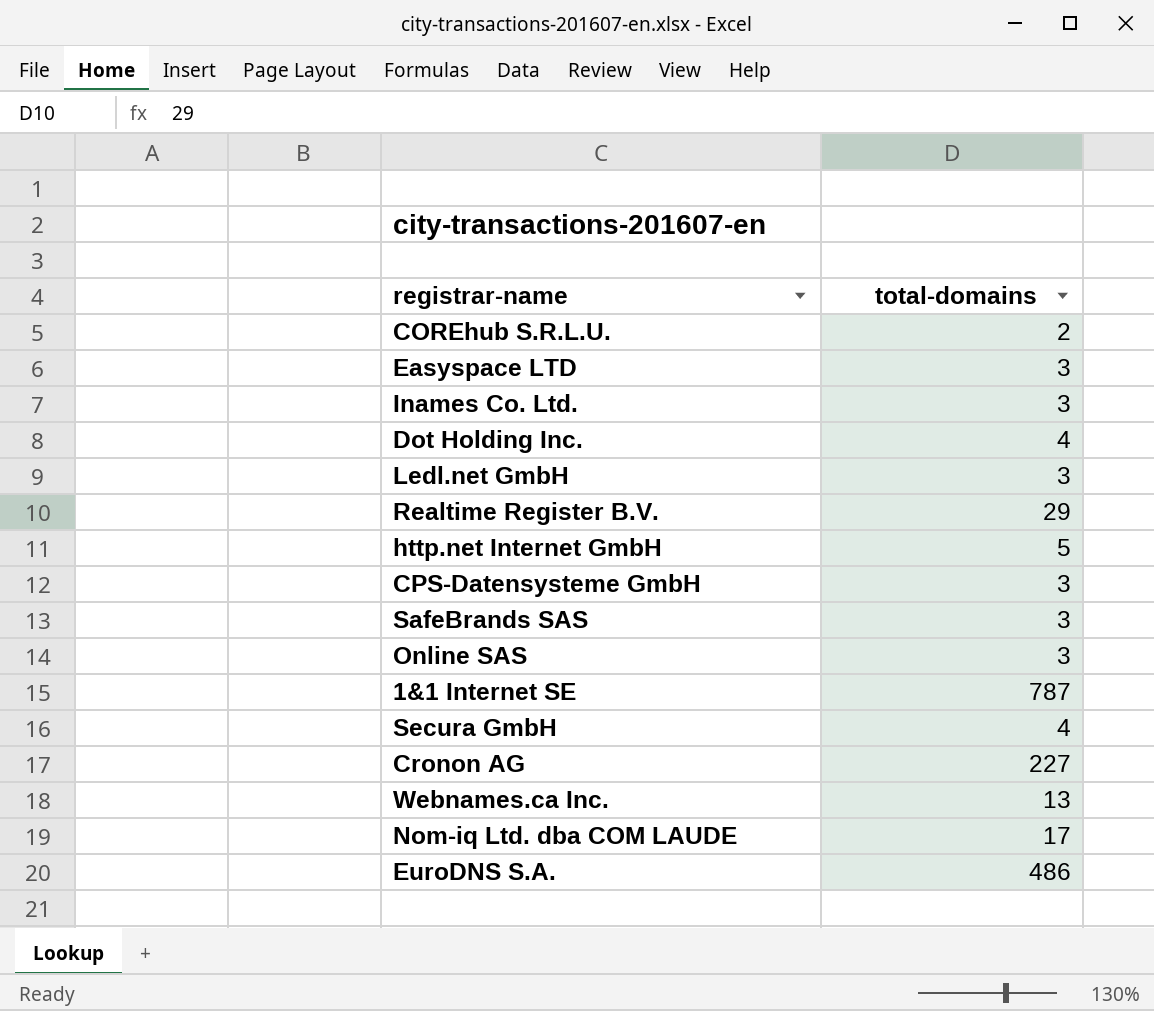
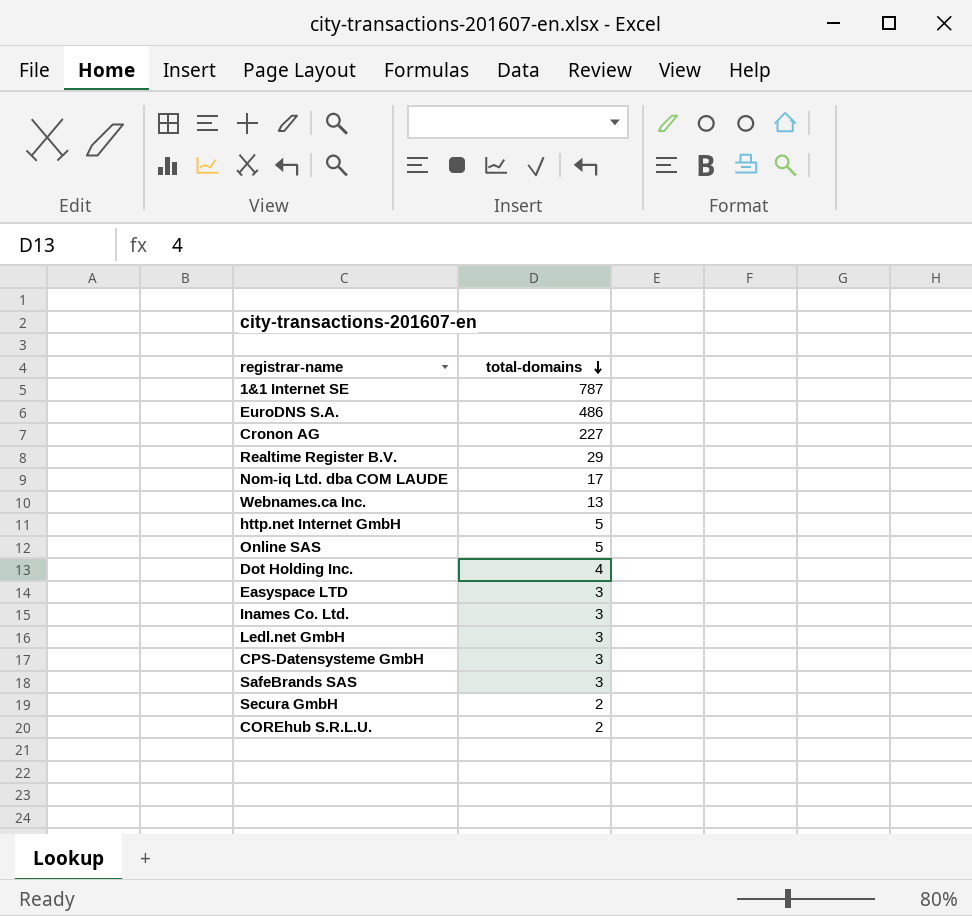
row order: none -> total-domains descending
Online SAS | total-domains: 3 -> 5
Secura GmbH | total-domains: 4 -> 2

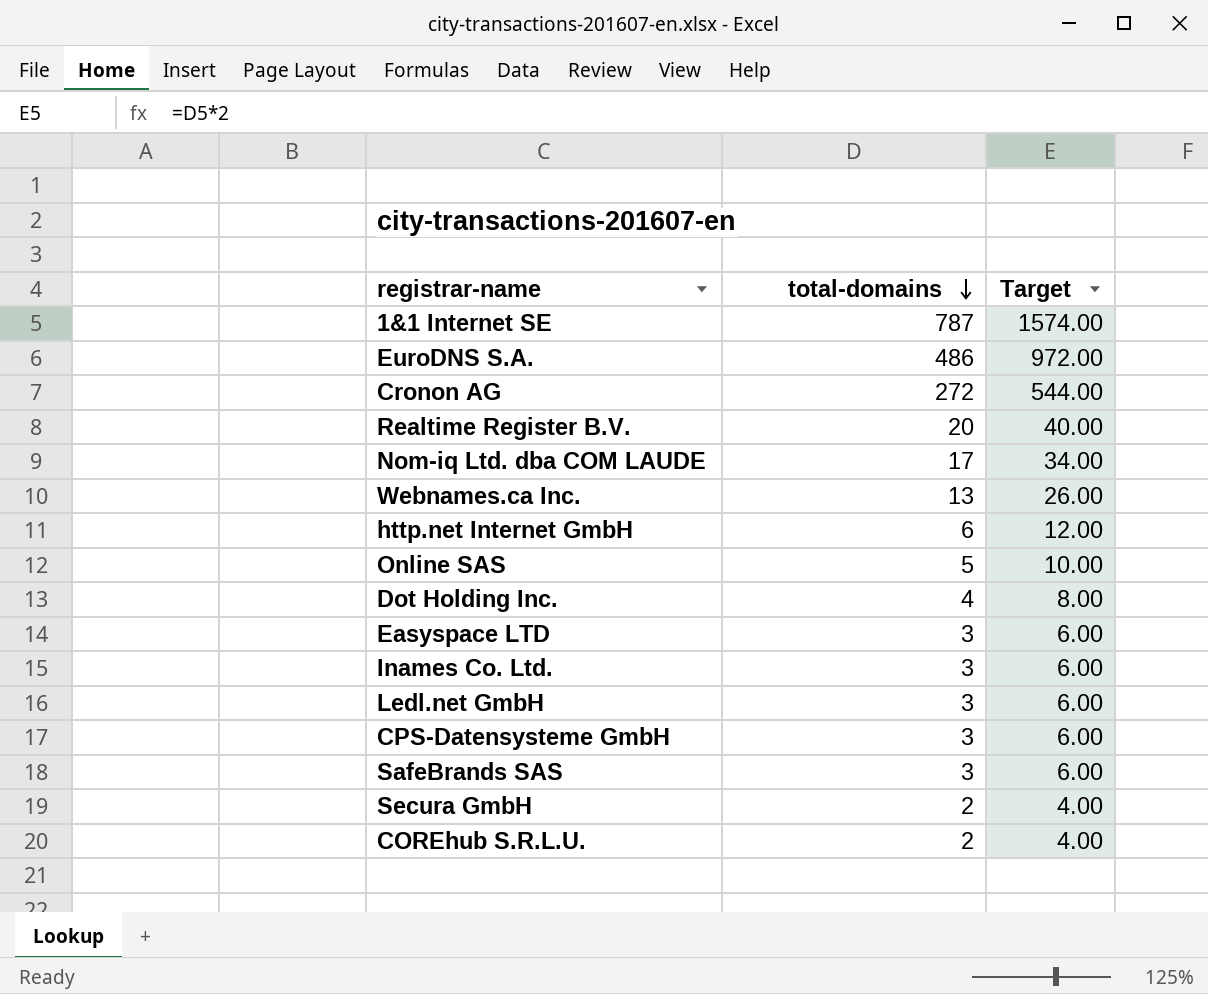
column Target | formula: none -> [total-domains] * 2
Cronon AG | total-domains: 227 -> 272
Realtime Register B.V. | total-domains: 29 -> 20
http.net Internet GmbH | total-domains: 5 -> 6

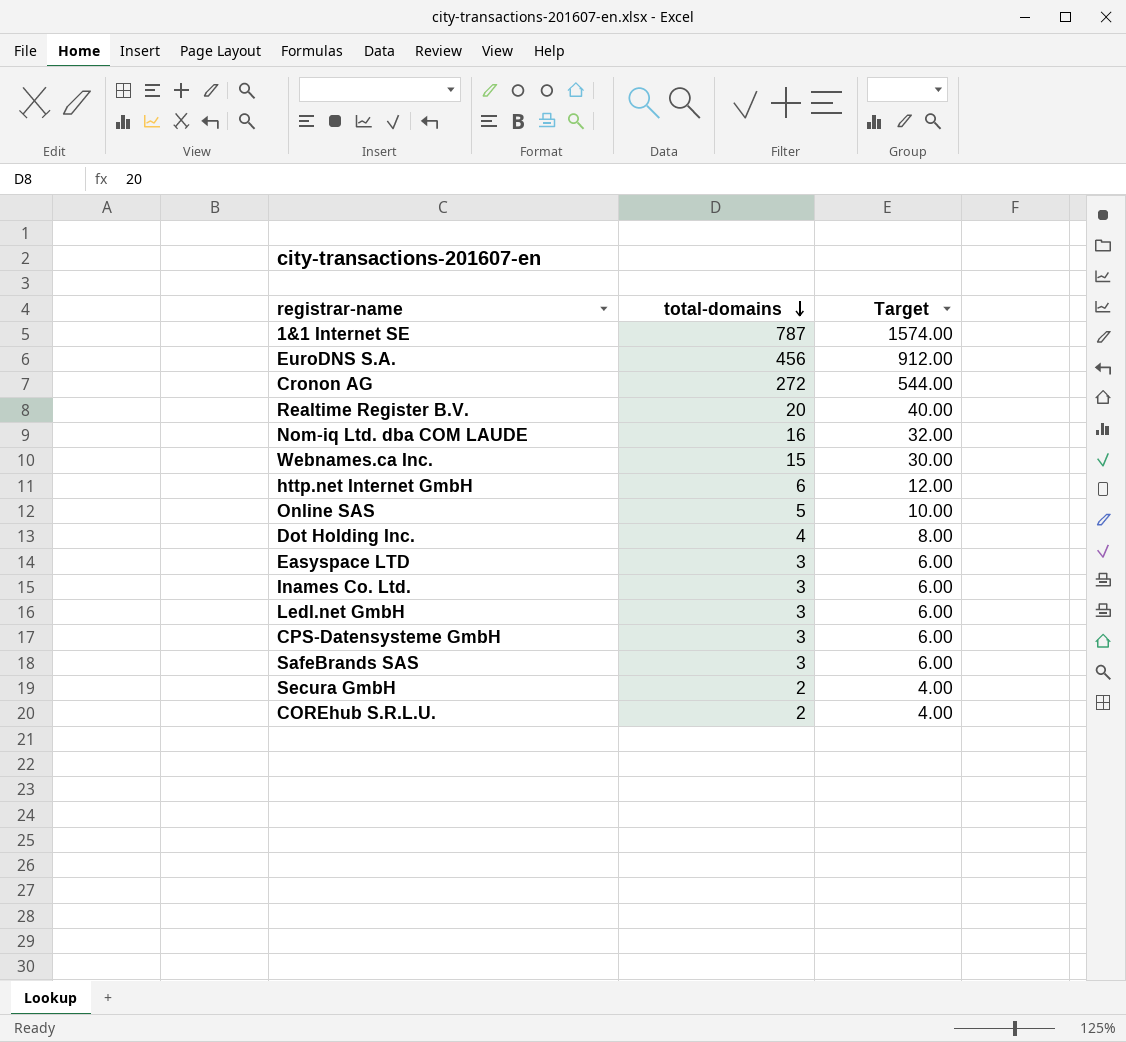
EuroDNS S.A. | total-domains: 486 -> 456
EuroDNS S.A. | Target: 972.00 -> 912.00
Nom-iq Ltd. dba COM LAUDE | total-domains: 17 -> 16
Nom-iq Ltd. dba COM LAUDE | Target: 34.00 -> 32.00
Webnames.ca Inc. | total-domains: 13 -> 15
Webnames.ca Inc. | Target: 26.00 -> 30.00

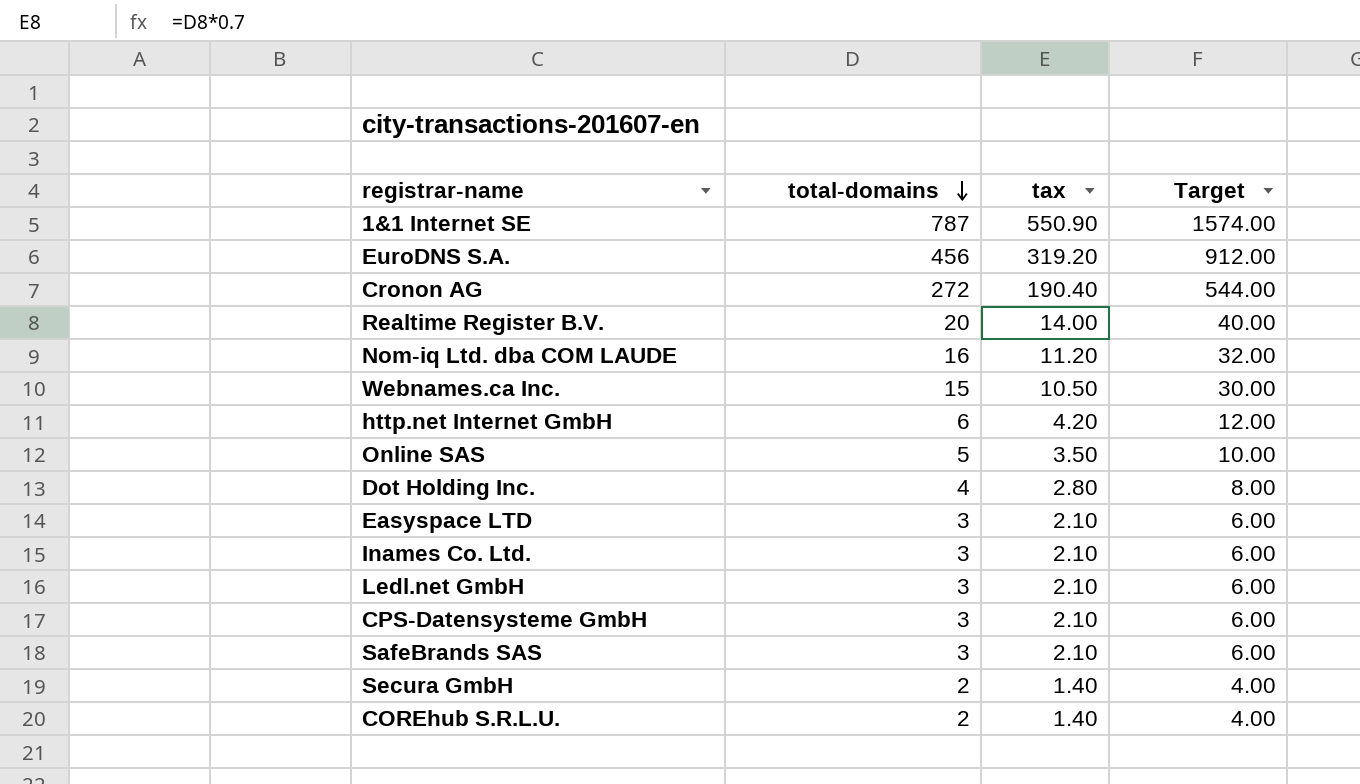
column tax | formula: none -> [total-domains] * 0.7

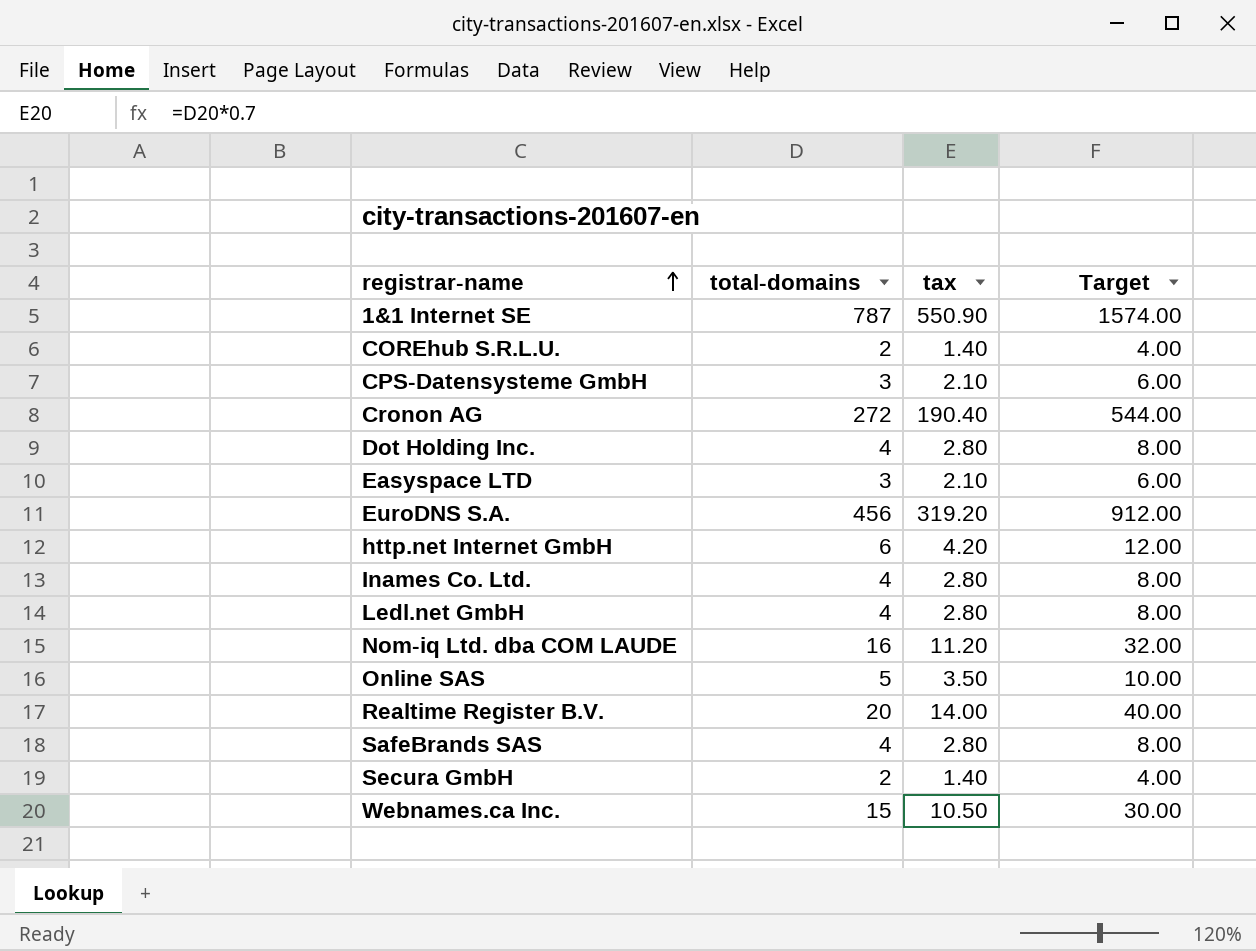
row order: total-domains descending -> registrar-name ascending
Inames Co. Ltd. | total-domains: 3 -> 4
Inames Co. Ltd. | tax: 2.10 -> 2.80
Inames Co. Ltd. | Target: 6.00 -> 8.00
Ledl.net GmbH | total-domains: 3 -> 4
Ledl.net GmbH | tax: 2.10 -> 2.80
Ledl.net GmbH | Target: 6.00 -> 8.00
SafeBrands SAS | total-domains: 3 -> 4
SafeBrands SAS | tax: 2.10 -> 2.80
SafeBrands SAS | Target: 6.00 -> 8.00

